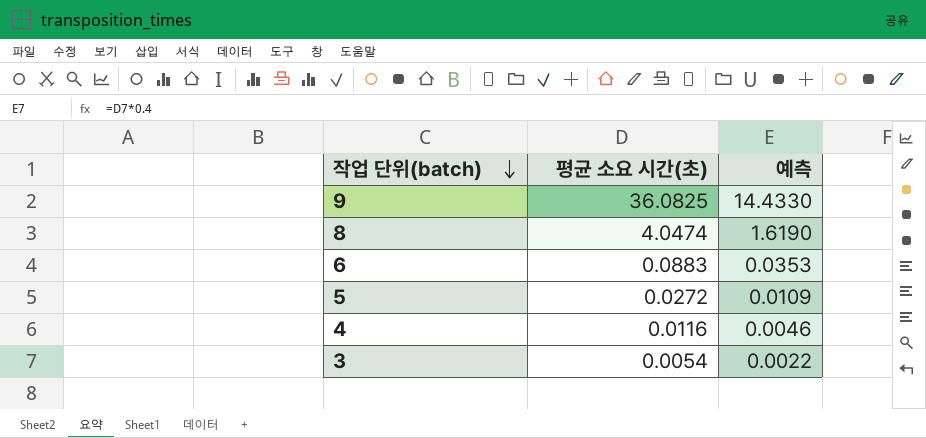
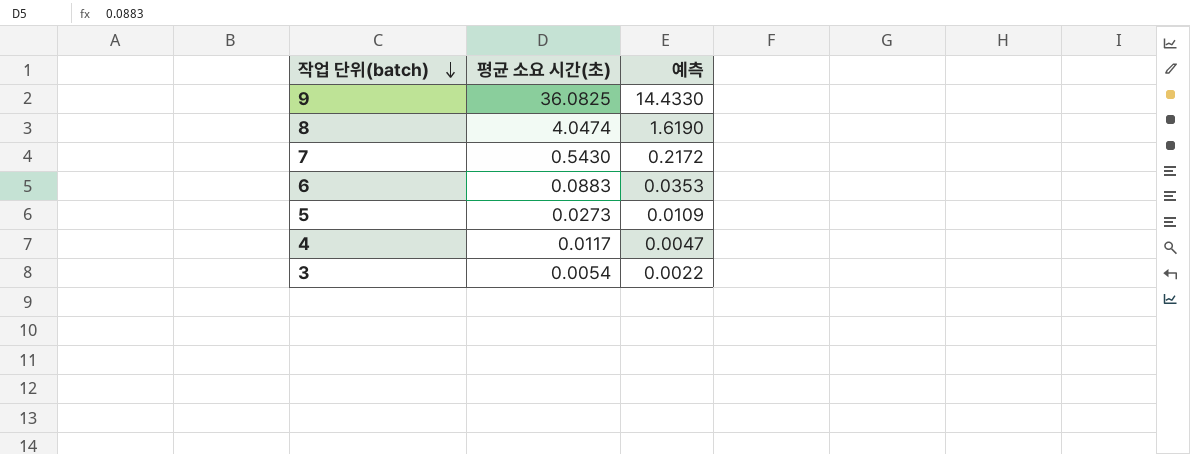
row 7: none -> 0.5430 | 0.2172
5 | 평균 소요 시간(초): 0.0272 -> 0.0273
4 | 평균 소요 시간(초): 0.0116 -> 0.0117
4 | 예측: 0.0046 -> 0.0047

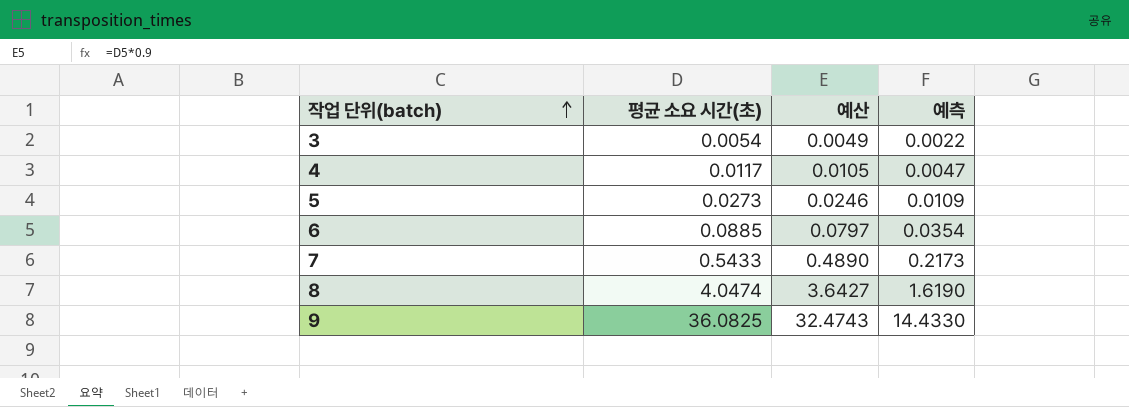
row order: 작업 단위(batch) descending -> 작업 단위(batch) ascending
column 예산 | formula: none -> [평균 소요 시간(초)] * 0.9
6 | 평균 소요 시간(초): 0.0883 -> 0.0885
6 | 예측: 0.0353 -> 0.0354
7 | 평균 소요 시간(초): 0.5430 -> 0.5433
7 | 예측: 0.2172 -> 0.2173

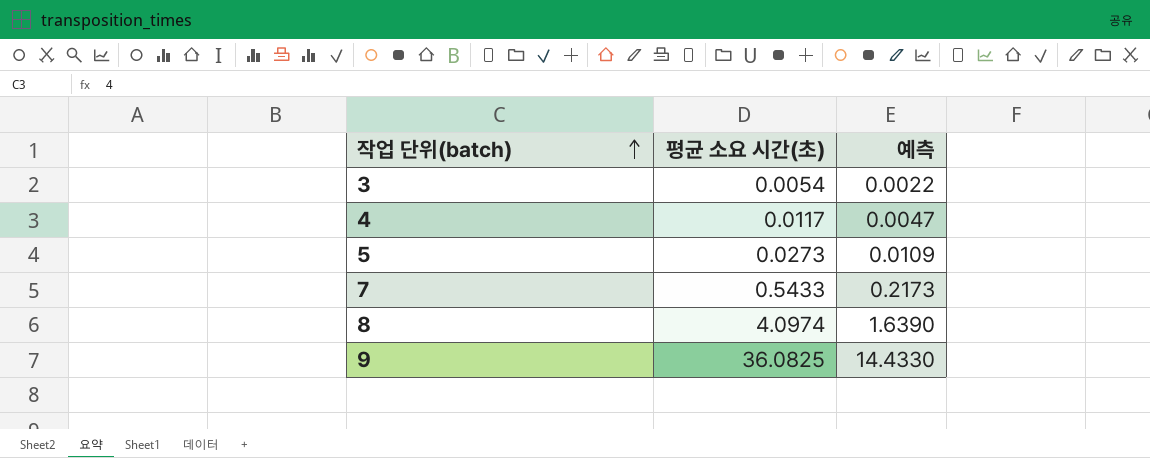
column 예산 | formula: [평균 소요 시간(초)] * 0.9 -> none
row 6: 0.0885 | 0.0797 | 0.0354 -> none
8 | 평균 소요 시간(초): 4.0474 -> 4.0974
8 | 예측: 1.6190 -> 1.6390

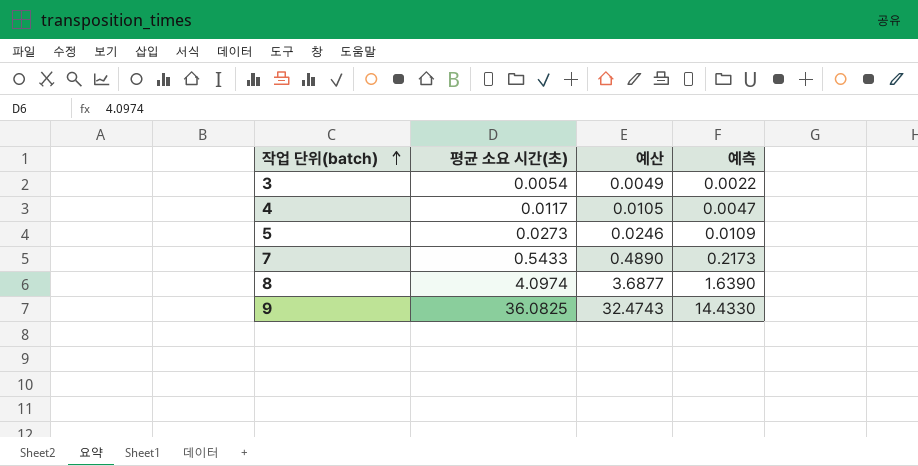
column 예산 | formula: none -> [평균 소요 시간(초)] * 0.9

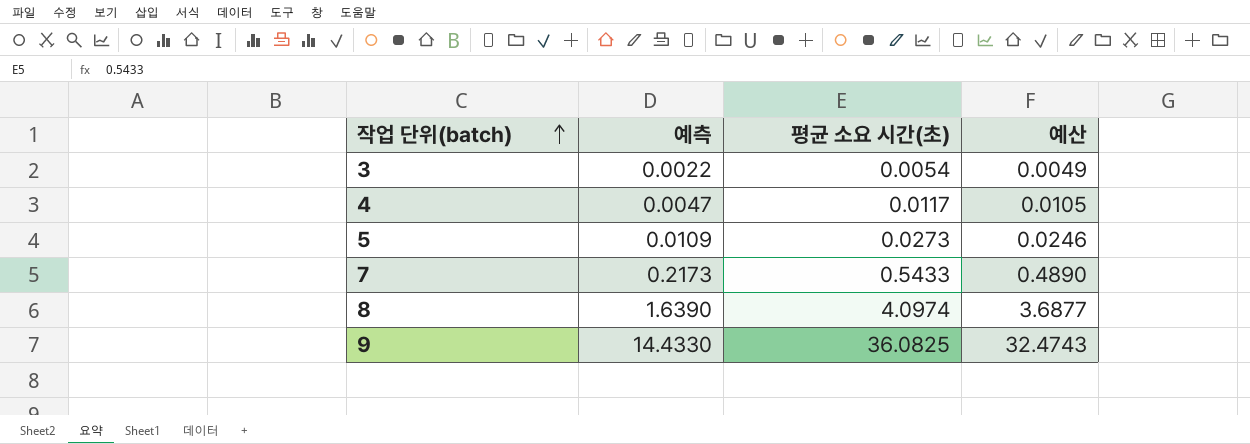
column 예측 | position: 4 -> 2

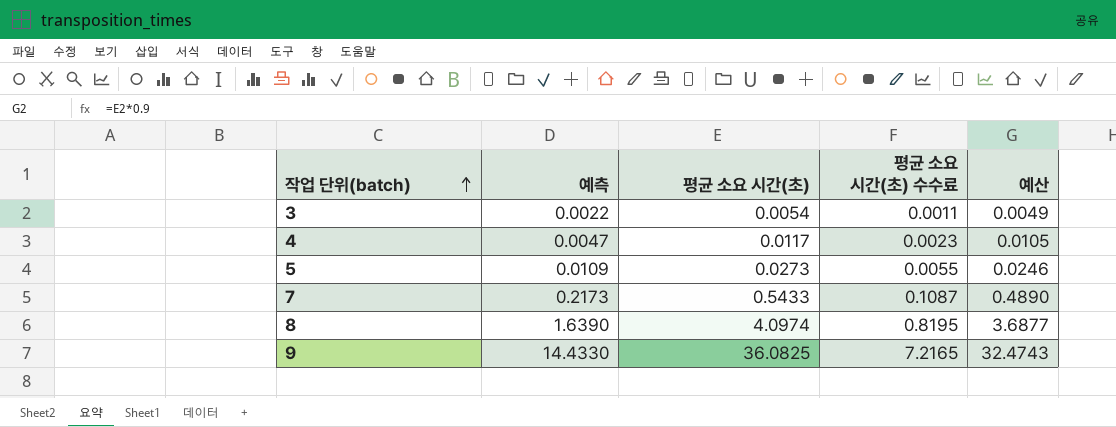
column 평균 소요 시간(초) 수수료 | formula: none -> [평균 소요 시간(초)] * 0.2

